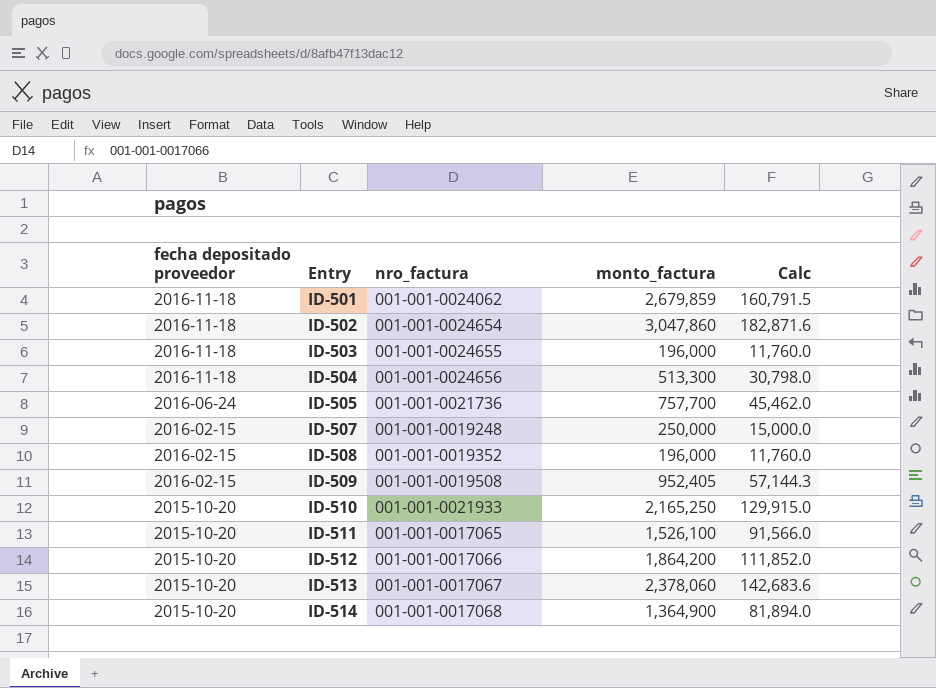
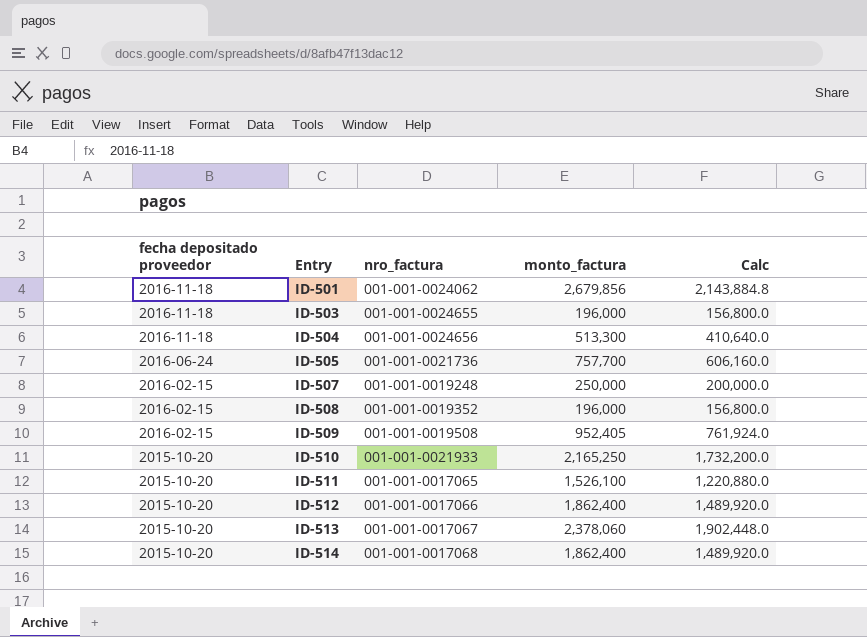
column Calc | formula: [monto_factura] * 0.06 -> [monto_factura] * 0.8
row ID-502: 2016-11-18 | 001-001-0024654 | 3,047,860 | 182,871.6 -> none
ID-501 | monto_factura: 2,679,859 -> 2,679,856
ID-512 | monto_factura: 1,864,200 -> 1,862,400
ID-514 | monto_factura: 1,364,900 -> 1,862,400

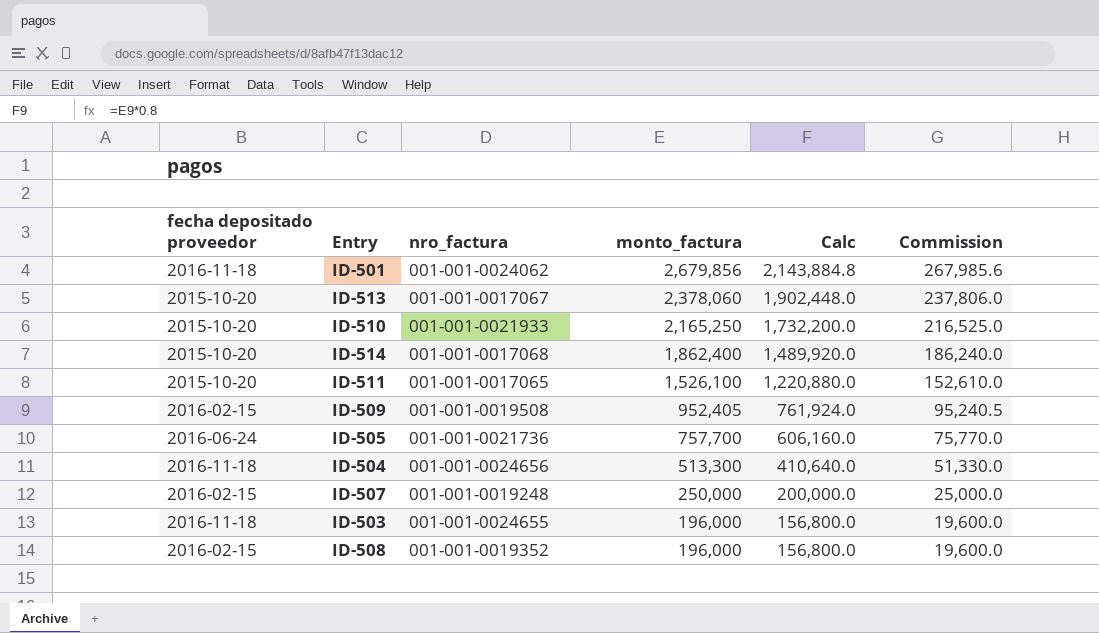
row order: fecha depositado proveedor descending -> monto_factura descending
column Commission | formula: none -> [monto_factura] * 0.1
row ID-512: 2015-10-20 | 001-001-0017066 | 1,862,400 | 1,489,920.0 -> none

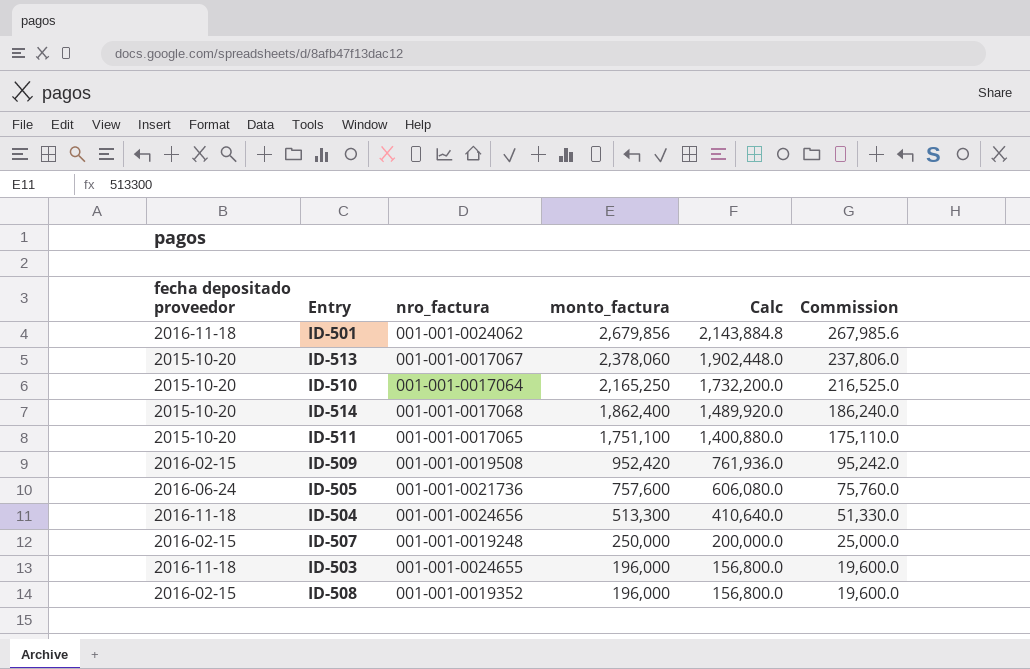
ID-510 | nro_factura: 001-001-0021933 -> 001-001-0017064
ID-511 | monto_factura: 1,526,100 -> 1,751,100
ID-511 | Calc: 1,220,880.0 -> 1,400,880.0
ID-511 | Commission: 152,610.0 -> 175,110.0
ID-509 | monto_factura: 952,405 -> 952,420
ID-509 | Calc: 761,924.0 -> 761,936.0
ID-509 | Commission: 95,240.5 -> 95,242.0
ID-505 | monto_factura: 757,700 -> 757,600
ID-505 | Calc: 606,160.0 -> 606,080.0
ID-505 | Commission: 75,770.0 -> 75,760.0

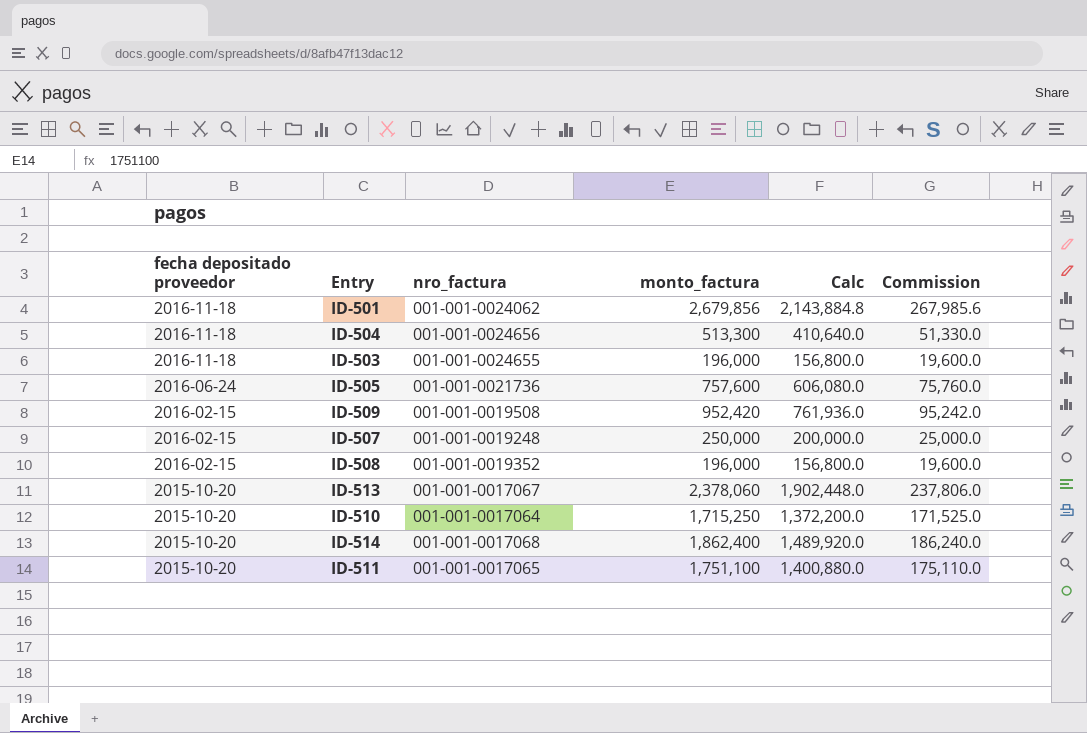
row order: monto_factura descending -> fecha depositado proveedor descending
ID-510 | monto_factura: 2,165,250 -> 1,715,250
ID-510 | Calc: 1,732,200.0 -> 1,372,200.0
ID-510 | Commission: 216,525.0 -> 171,525.0

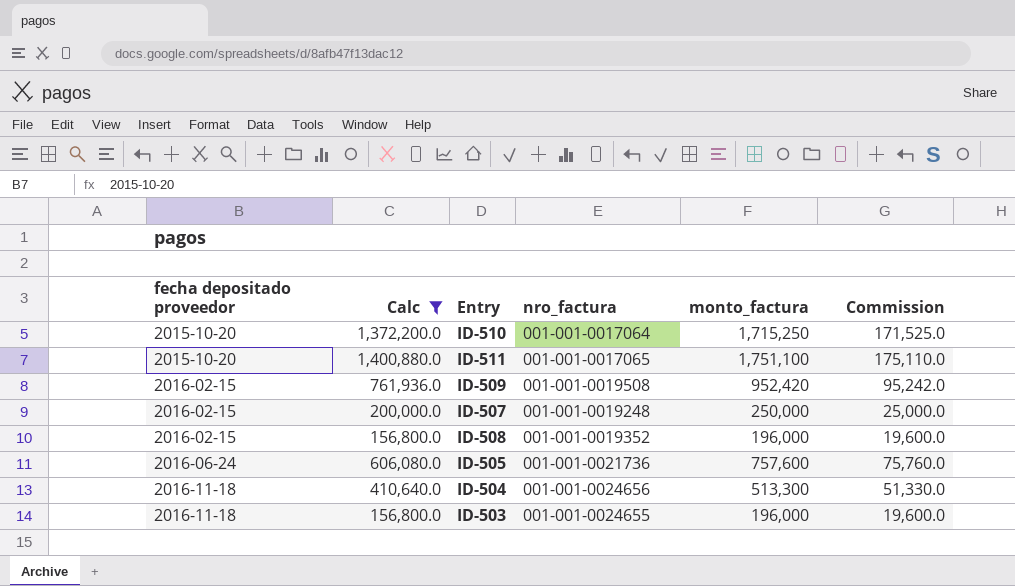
filter: none -> Calc <= 1,400,880.0
row order: fecha depositado proveedor descending -> fecha depositado proveedor ascending
column Calc | position: 5 -> 2

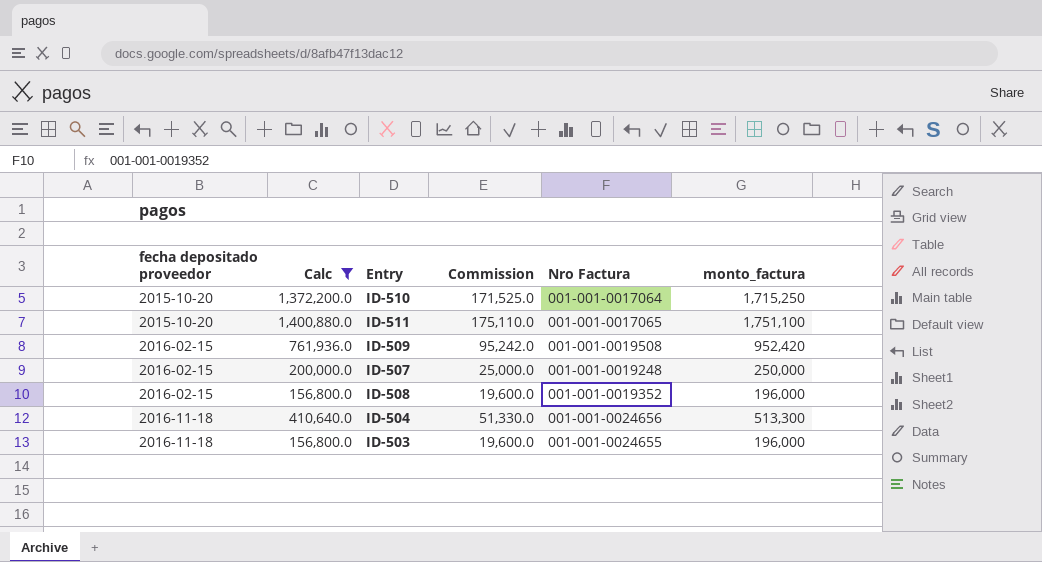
column Commission | position: 6 -> 4
column name: nro_factura -> Nro Factura
row ID-505: 2016-06-24 | 606,080.0 | 001-001-0021736 | 757,600 | 75,760.0 -> none

